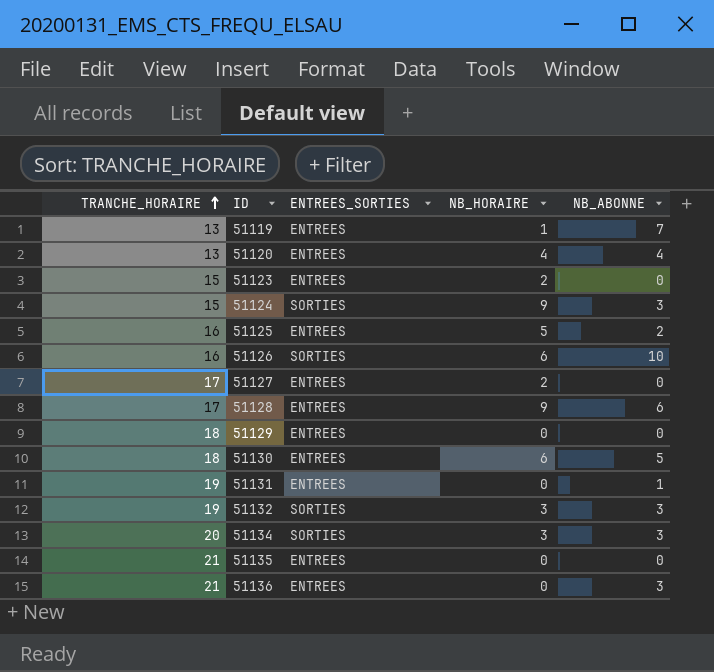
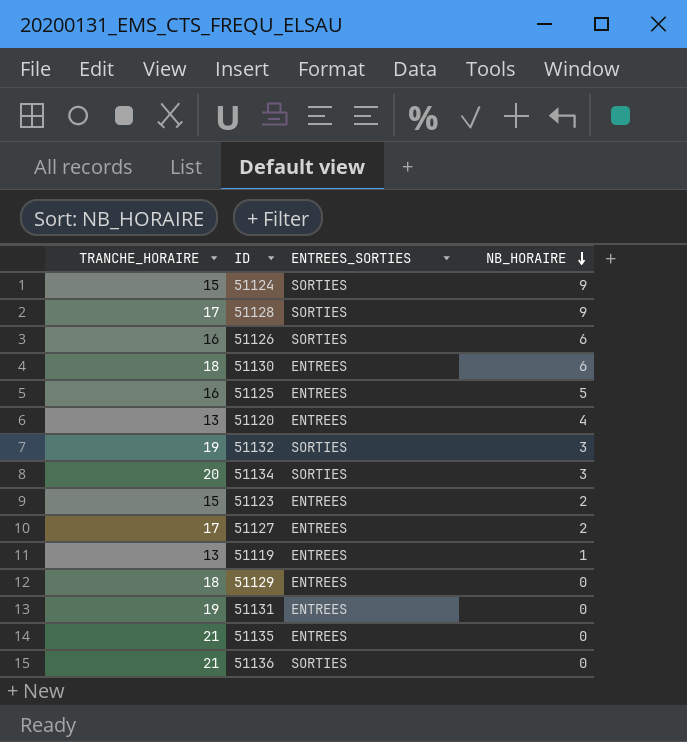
row order: TRANCHE_HORAIRE ascending -> NB_HORAIRE descending
column NB_ABONNE | position: 5 -> none
51128 | ENTREES_SORTIES: ENTREES -> SORTIES
51136 | ENTREES_SORTIES: ENTREES -> SORTIES

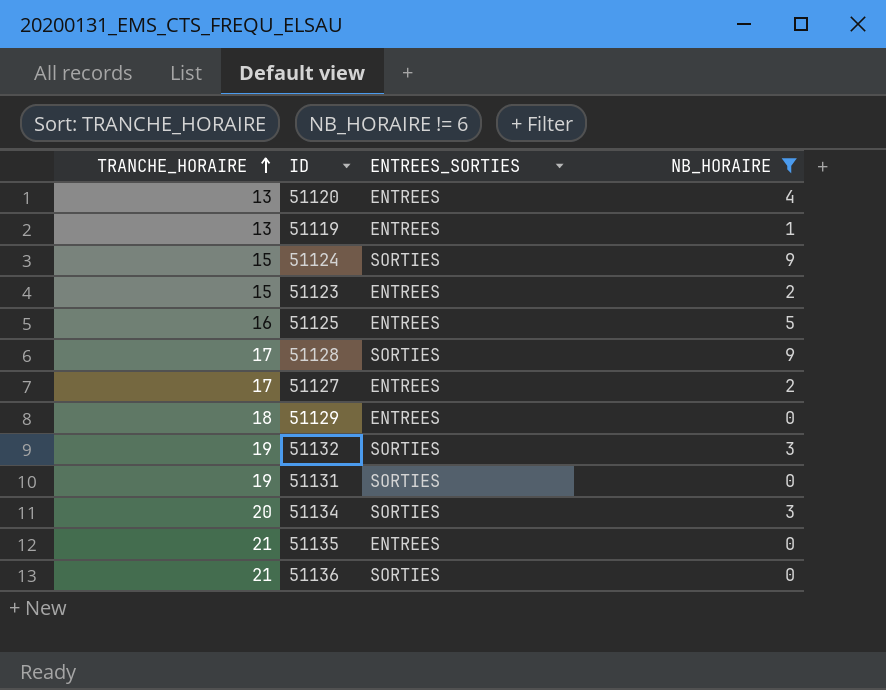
filter: none -> NB_HORAIRE != 6
row order: NB_HORAIRE descending -> TRANCHE_HORAIRE ascending
51131 | ENTREES_SORTIES: ENTREES -> SORTIES

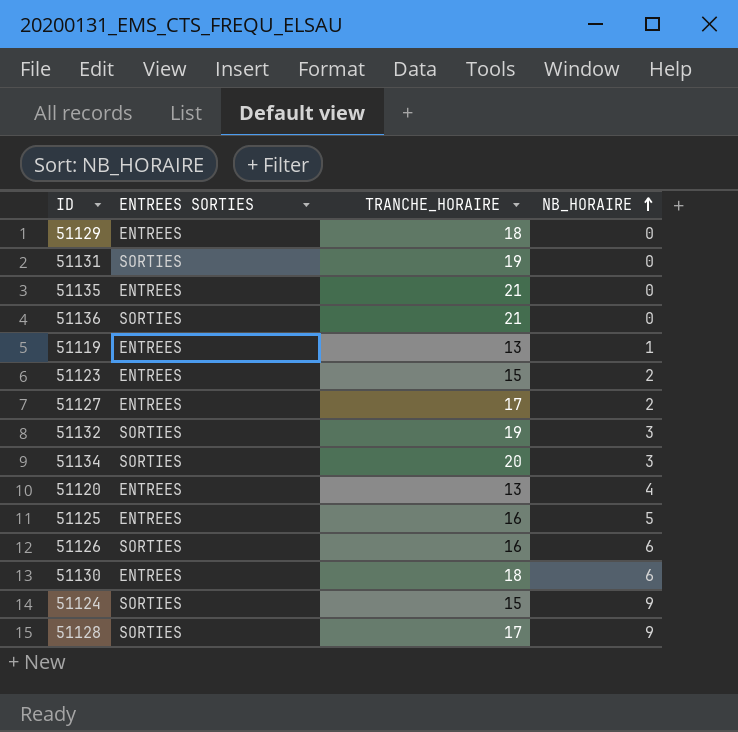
filter: NB_HORAIRE != 6 -> none
row order: TRANCHE_HORAIRE ascending -> NB_HORAIRE ascending
column name: ENTREES_SORTIES -> ENTREES SORTIES
column TRANCHE_HORAIRE | position: 1 -> 3

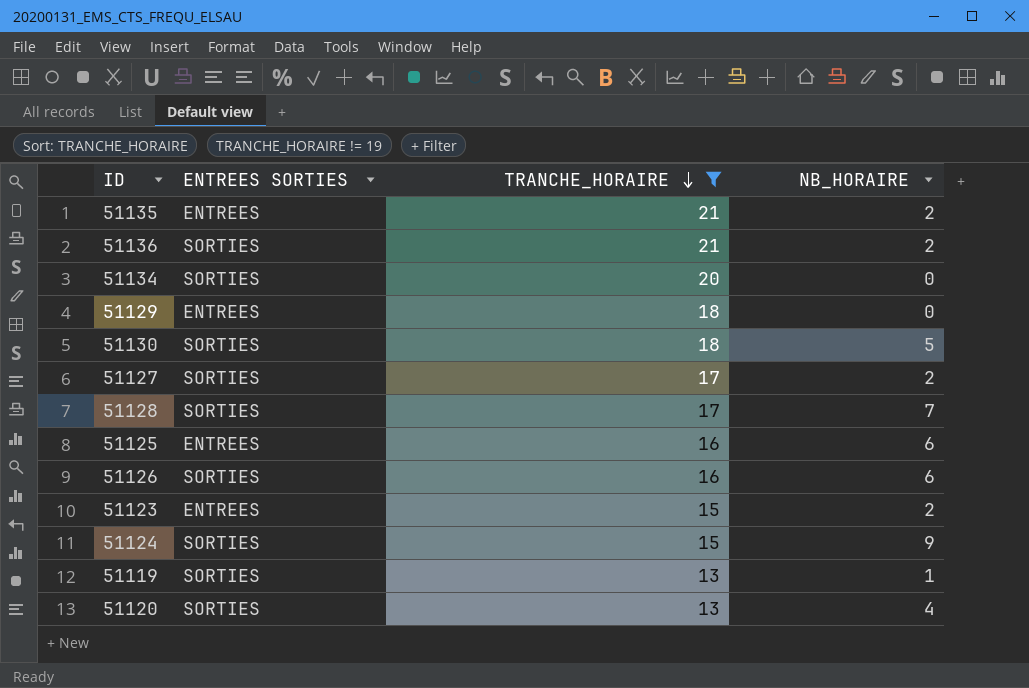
filter: none -> TRANCHE_HORAIRE != 19
row order: NB_HORAIRE ascending -> TRANCHE_HORAIRE descending
51135 | NB_HORAIRE: 0 -> 2
51136 | NB_HORAIRE: 0 -> 2
51134 | NB_HORAIRE: 3 -> 0
51130 | ENTREES SORTIES: ENTREES -> SORTIES
51130 | NB_HORAIRE: 6 -> 5
51127 | ENTREES SORTIES: ENTREES -> SORTIES
51128 | NB_HORAIRE: 9 -> 7
51125 | NB_HORAIRE: 5 -> 6
51119 | ENTREES SORTIES: ENTREES -> SORTIES
51120 | ENTREES SORTIES: ENTREES -> SORTIES

